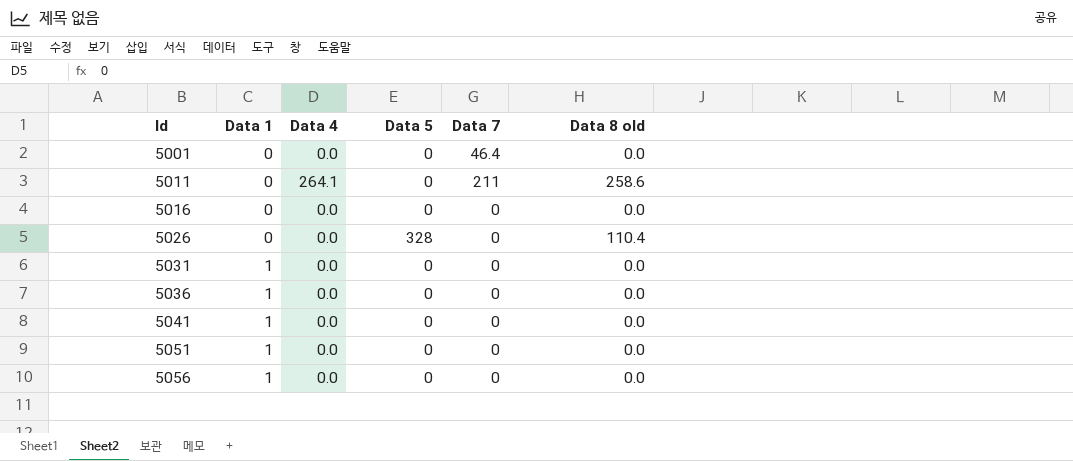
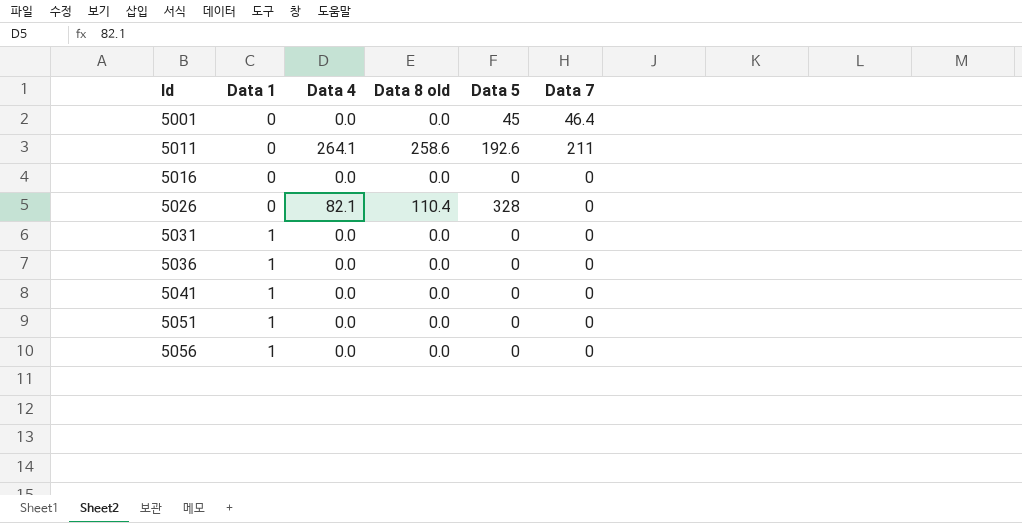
column Data 8 old | position: 6 -> 4
5001 | Data 5: 0 -> 45
5011 | Data 5: 0 -> 192.6
5026 | Data 4: 0.0 -> 82.1

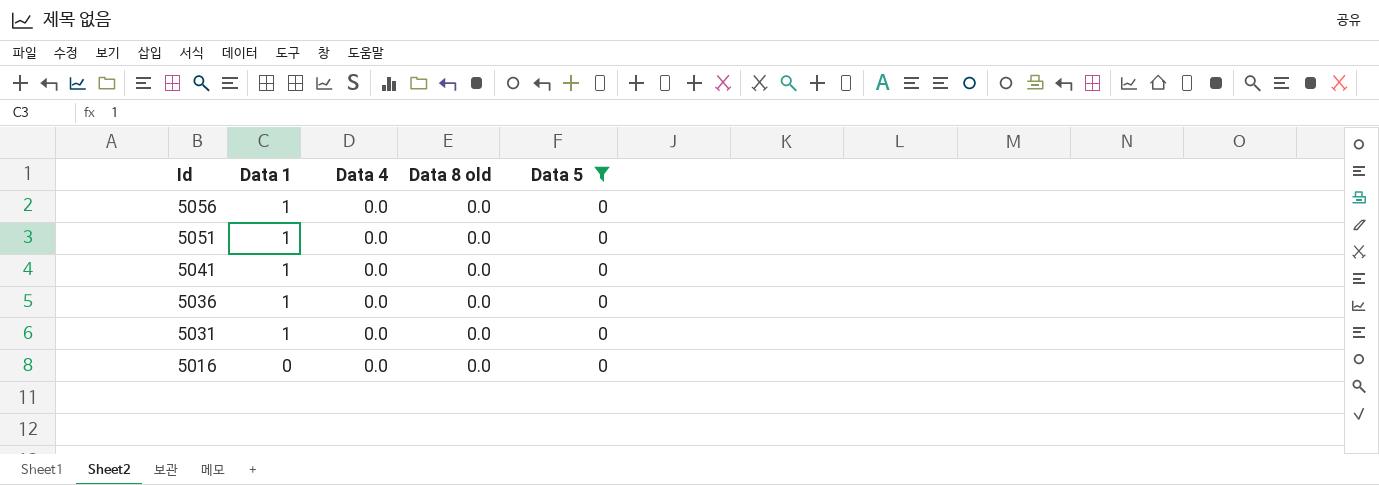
filter: none -> Data 5 = 0
row order: Id ascending -> Id descending
column Data 7 | position: 6 -> none

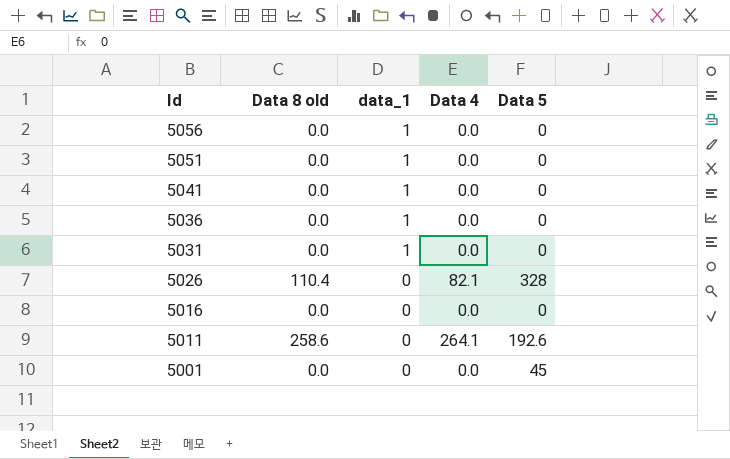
filter: Data 5 = 0 -> none
column Data 8 old | position: 4 -> 2
column name: Data 1 -> data_1

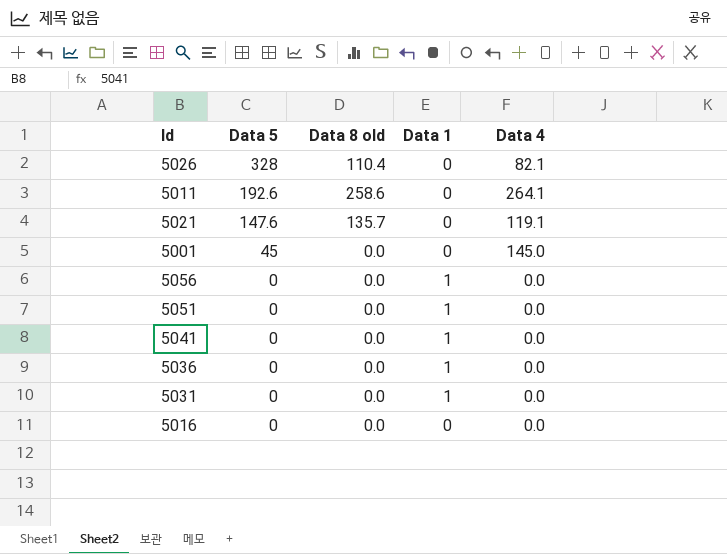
row order: Id descending -> Data 5 descending
column Data 5 | position: 5 -> 2
column name: data_1 -> Data 1
row 5021: none -> 147.6 | 135.7 | 0 | 119.1
5001 | Data 4: 0.0 -> 145.0

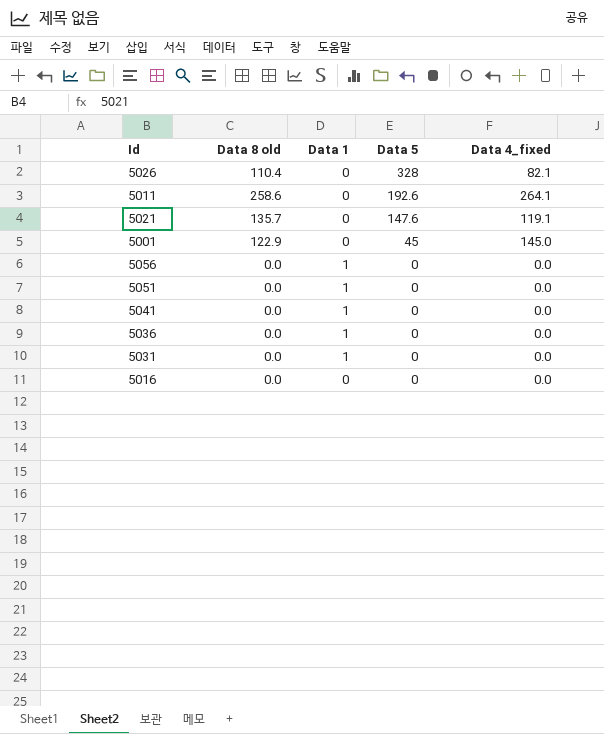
column Data 5 | position: 2 -> 4
column name: Data 4 -> Data 4_fixed
5001 | Data 8 old: 0.0 -> 122.9

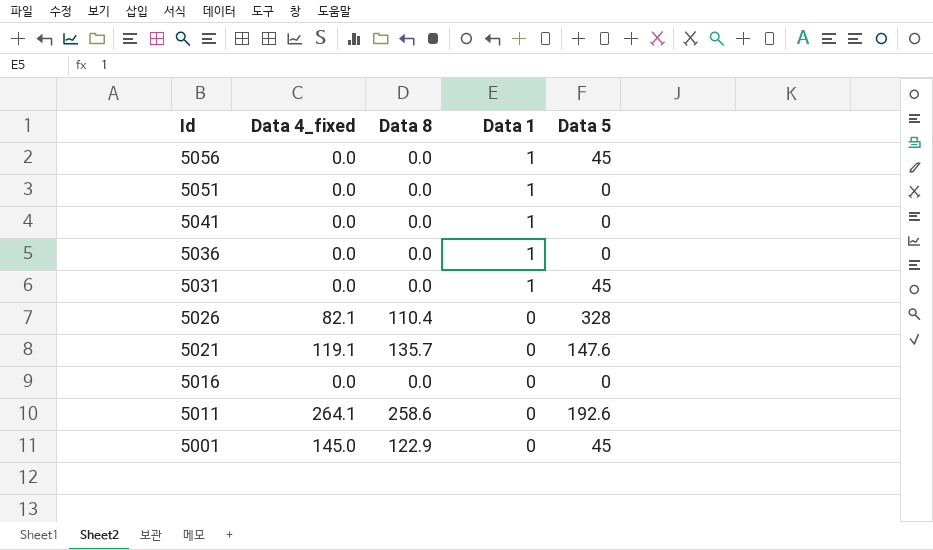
row order: Data 5 descending -> Id descending
column Data 4_fixed | position: 5 -> 2
column name: Data 8 old -> Data 8
5056 | Data 5: 0 -> 45
5031 | Data 5: 0 -> 45

